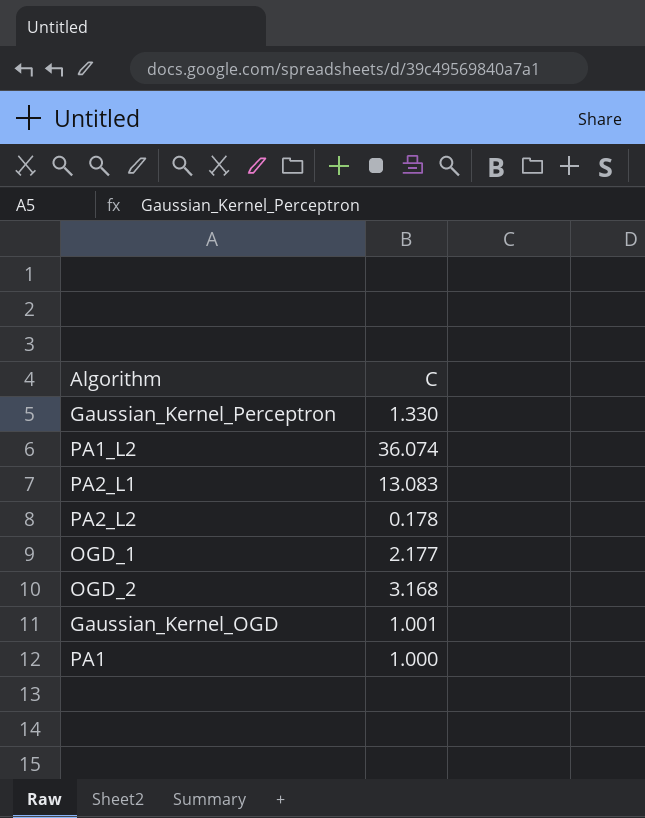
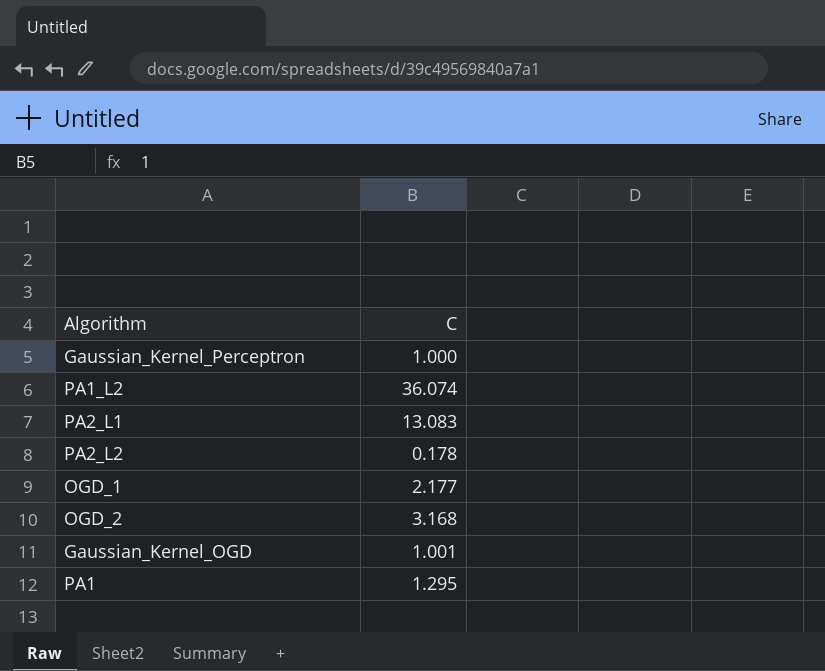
Gaussian_Kernel_Perceptron | C: 1.330 -> 1.000
PA1 | C: 1.000 -> 1.295

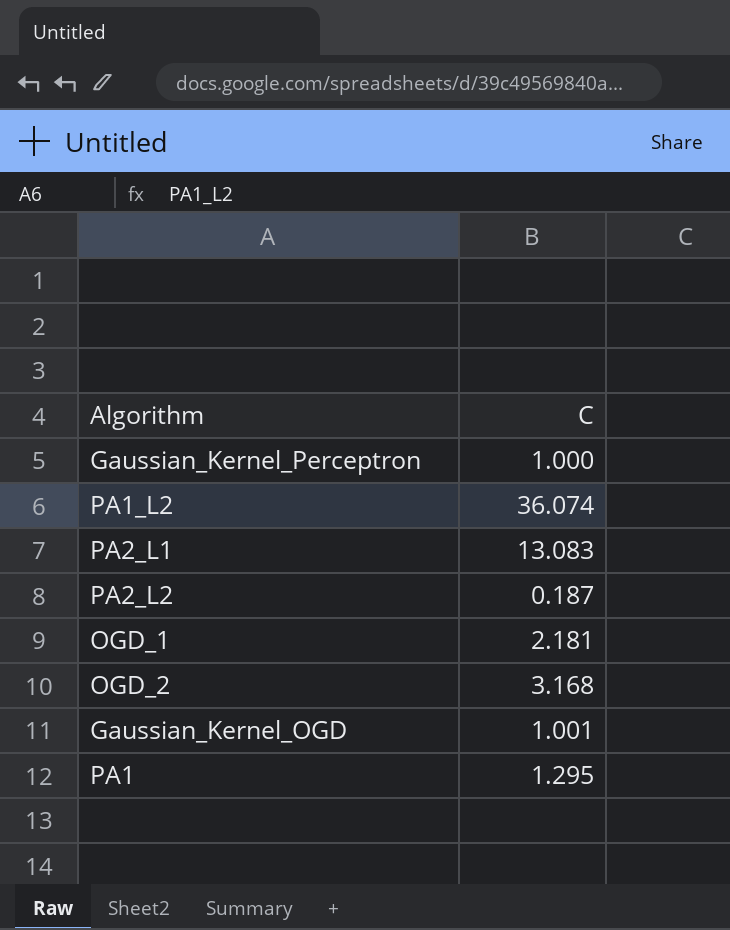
PA2_L2 | C: 0.178 -> 0.187
OGD_1 | C: 2.177 -> 2.181

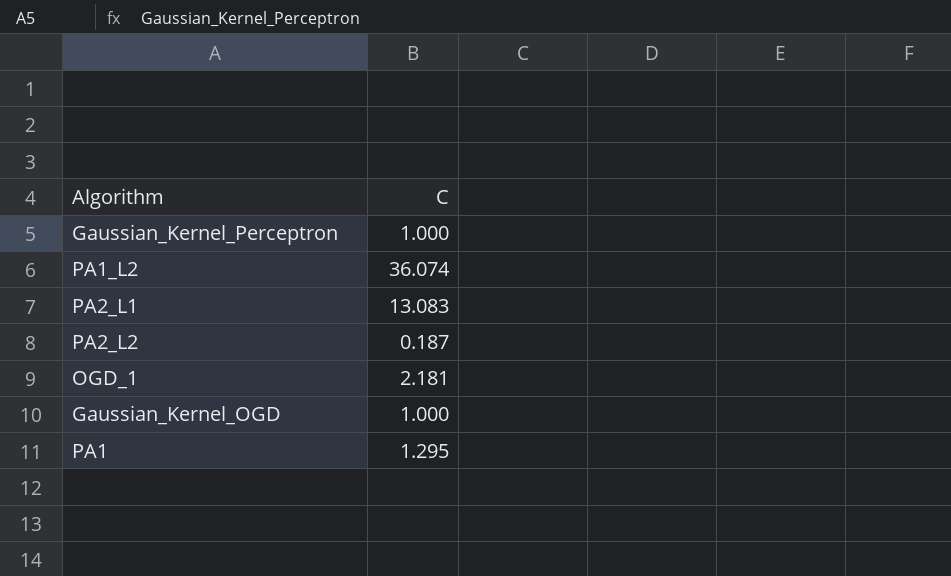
row OGD_2: 3.168 -> none
Gaussian_Kernel_OGD | C: 1.001 -> 1.000

